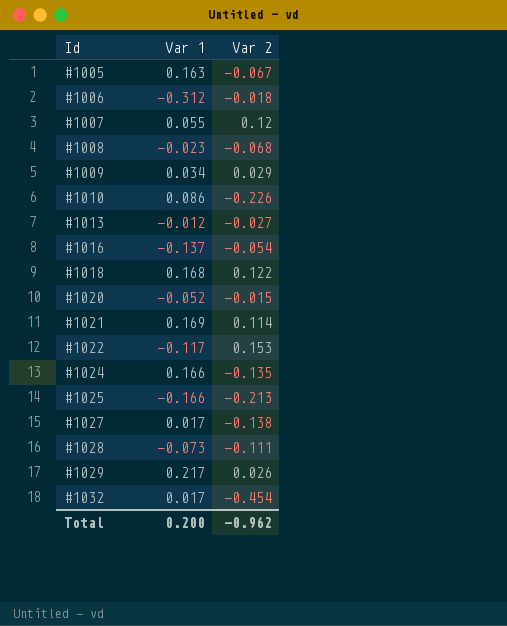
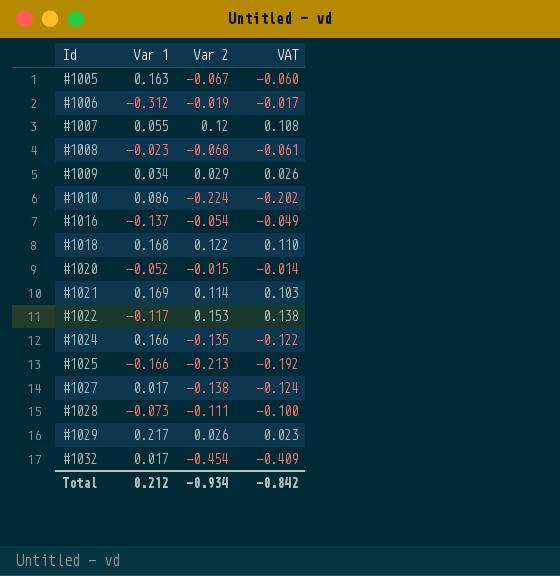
column VAT | formula: none -> [Var 2] * 0.9
row #1013: -0.012 | -0.027 -> none
#1006 | Var 2: -0.018 -> -0.019
#1010 | Var 2: -0.226 -> -0.224
Total | Var 1: 0.200 -> 0.212
Total | Var 2: -0.962 -> -0.934

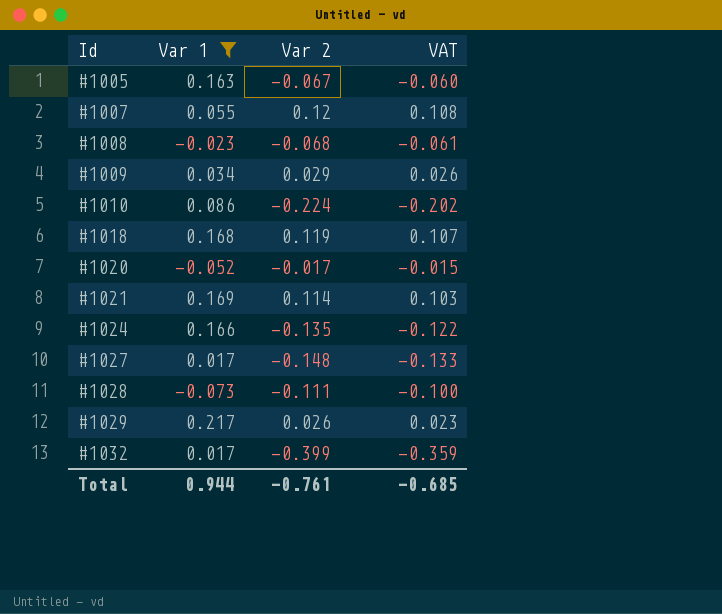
filter: none -> Var 1 >= -0.073
#1018 | Var 2: 0.122 -> 0.119
#1018 | VAT: 0.110 -> 0.107
#1020 | Var 2: -0.015 -> -0.017
#1020 | VAT: -0.014 -> -0.015
#1027 | Var 2: -0.138 -> -0.148
#1027 | VAT: -0.124 -> -0.133
#1032 | Var 2: -0.454 -> -0.399
#1032 | VAT: -0.409 -> -0.359
Total | Var 1: 0.212 -> 0.944
Total | Var 2: -0.934 -> -0.761
Total | VAT: -0.842 -> -0.685

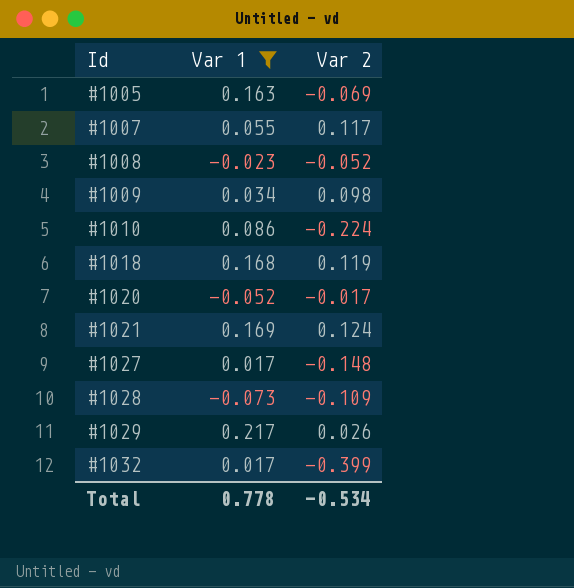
column VAT | formula: [Var 2] * 0.9 -> none
row #1024: 0.166 | -0.135 | -0.122 -> none
#1005 | Var 2: -0.067 -> -0.069
#1007 | Var 2: 0.12 -> 0.117
#1008 | Var 2: -0.068 -> -0.052
#1009 | Var 2: 0.029 -> 0.098
#1021 | Var 2: 0.114 -> 0.124
#1028 | Var 2: -0.111 -> -0.109
Total | Var 1: 0.944 -> 0.778
Total | Var 2: -0.761 -> -0.534

